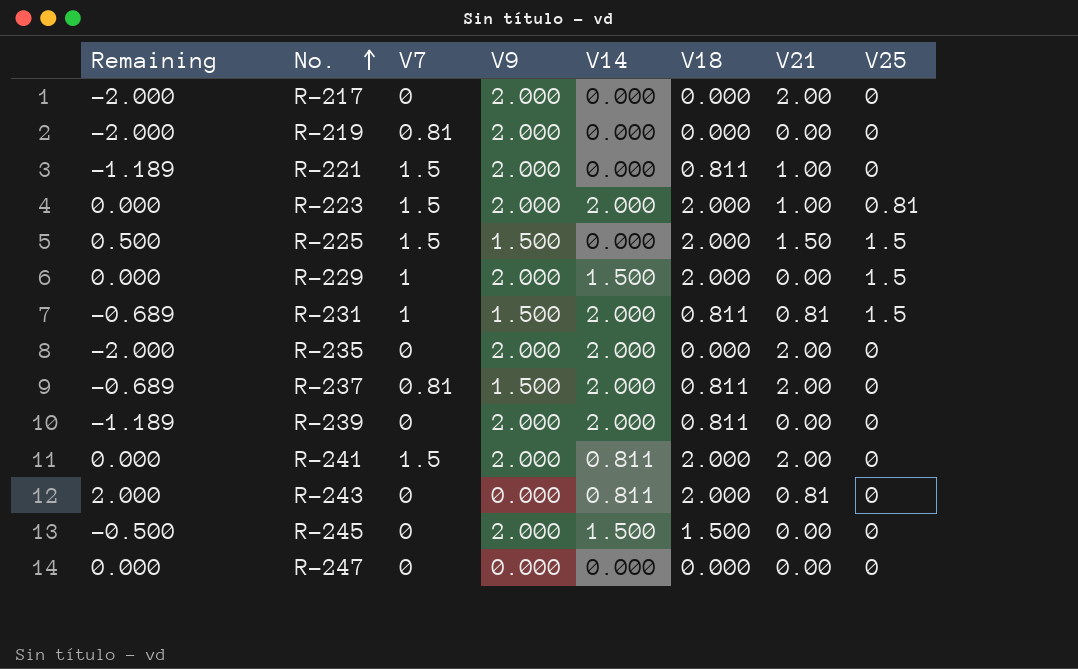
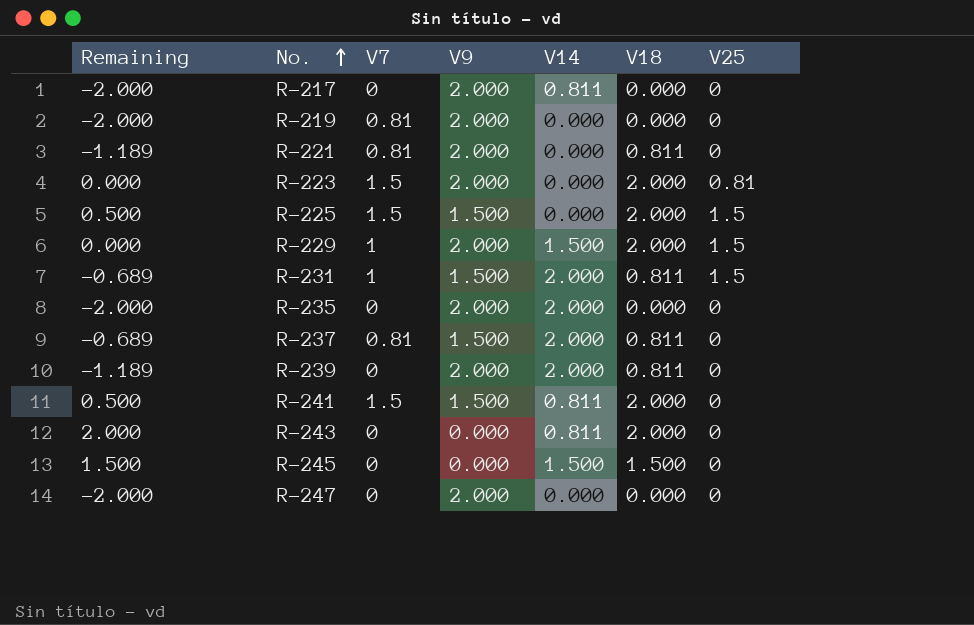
column V21 | position: 7 -> none
R-217 | V14: 0.000 -> 0.811
R-221 | V7: 1.5 -> 0.81
R-223 | V14: 2.000 -> 0.000
R-241 | Remaining: 0.000 -> 0.500
R-241 | V9: 2.000 -> 1.500
R-245 | Remaining: -0.500 -> 1.500
R-245 | V9: 2.000 -> 0.000
R-247 | Remaining: 0.000 -> -2.000
R-247 | V9: 0.000 -> 2.000

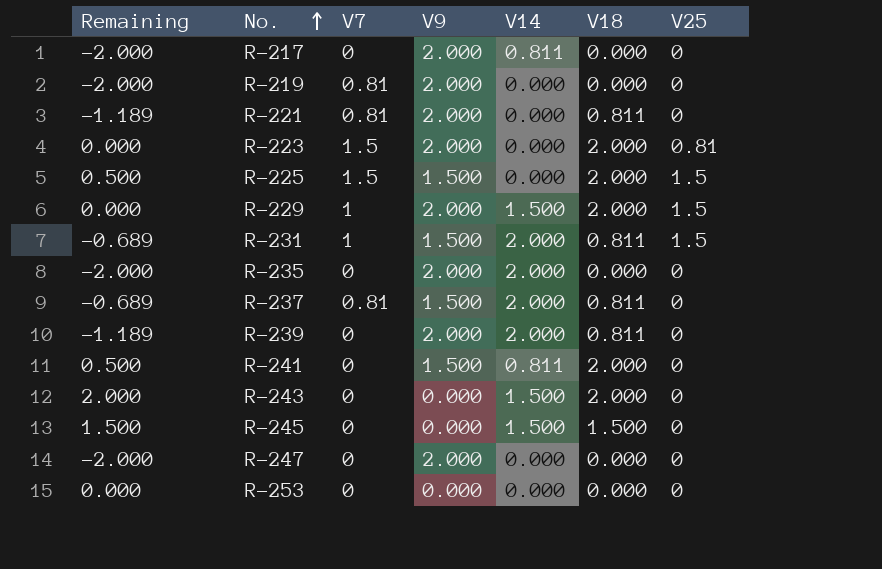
R-241 | V7: 1.5 -> 0
R-243 | V14: 0.811 -> 1.500
row R-253: none -> 0.000 | 0 | 0.000 | 0.000 | 0.000 | 0

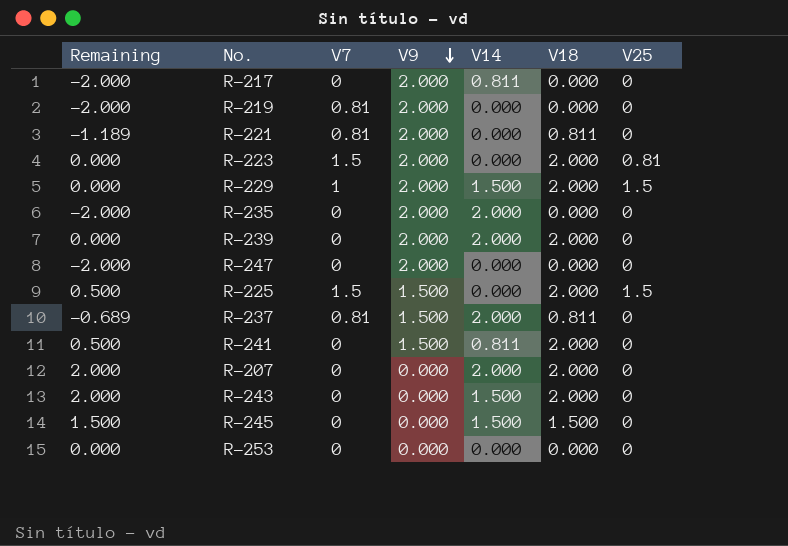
row order: No. ascending -> V9 descending
row R-231: -0.689 | 1 | 1.500 | 2.000 | 0.811 | 1.5 -> none
R-239 | Remaining: -1.189 -> 0.000
R-239 | V18: 0.811 -> 2.000
row R-207: none -> 2.000 | 0 | 0.000 | 2.000 | 2.000 | 0

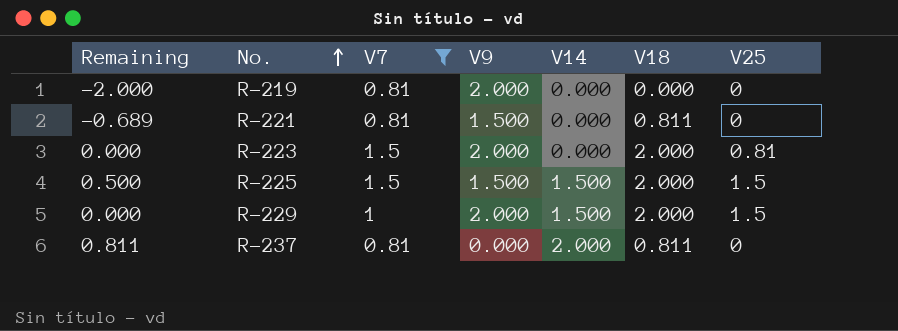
filter: none -> V7 != 0
row order: V9 descending -> No. ascending
R-221 | Remaining: -1.189 -> -0.689
R-221 | V9: 2.000 -> 1.500
R-225 | V14: 0.000 -> 1.500
R-237 | Remaining: -0.689 -> 0.811
R-237 | V9: 1.500 -> 0.000

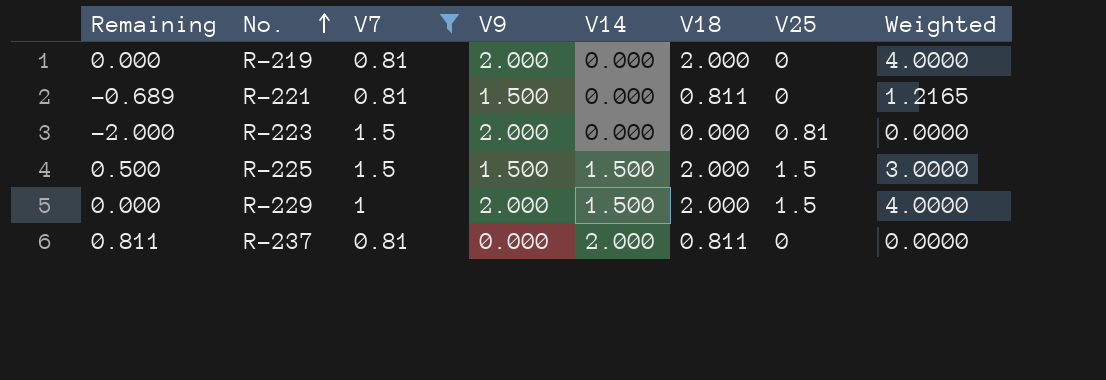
column Weighted | formula: none -> [V9] * [V18]
R-219 | Remaining: -2.000 -> 0.000
R-219 | V18: 0.000 -> 2.000
R-223 | Remaining: 0.000 -> -2.000
R-223 | V18: 2.000 -> 0.000

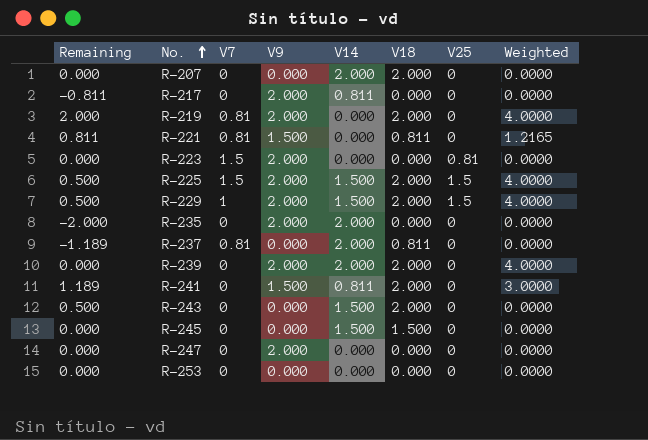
filter: V7 != 0 -> none
column Remaining | formula: [V18] - [V9] -> [V18] - [V14]
R-225 | V9: 1.500 -> 2.000
R-225 | Weighted: 3.0000 -> 4.0000

